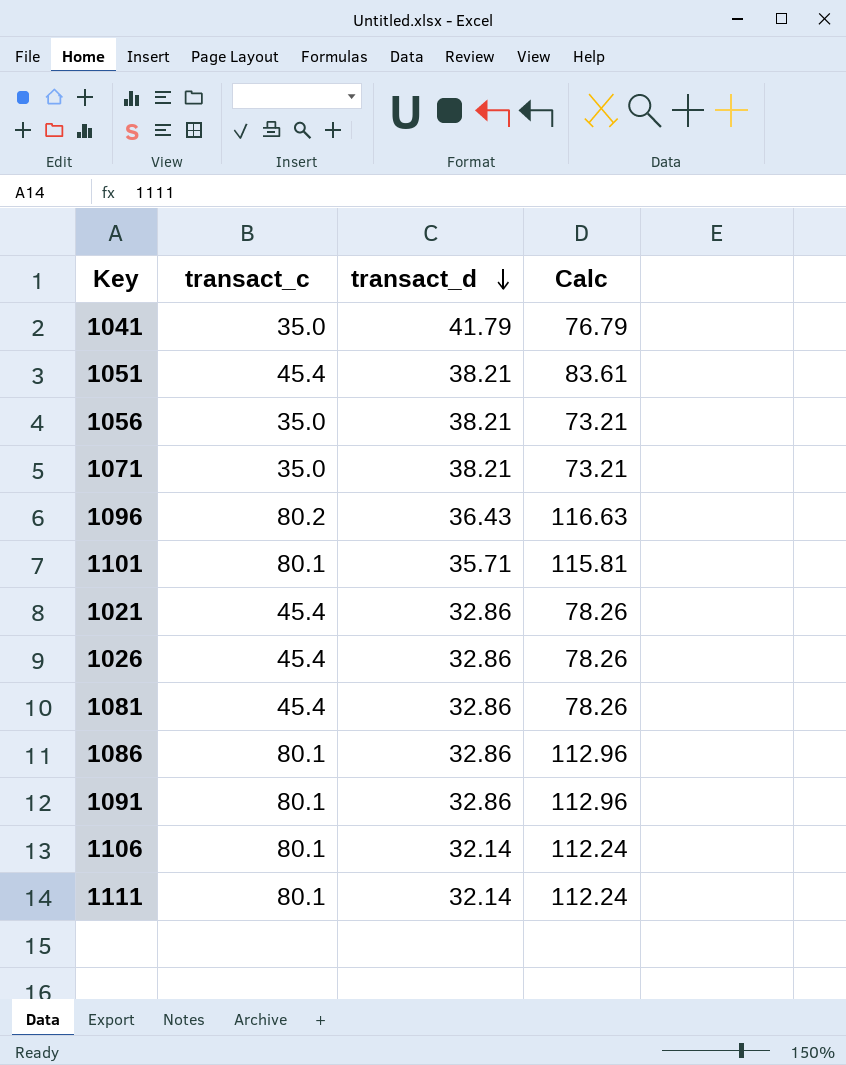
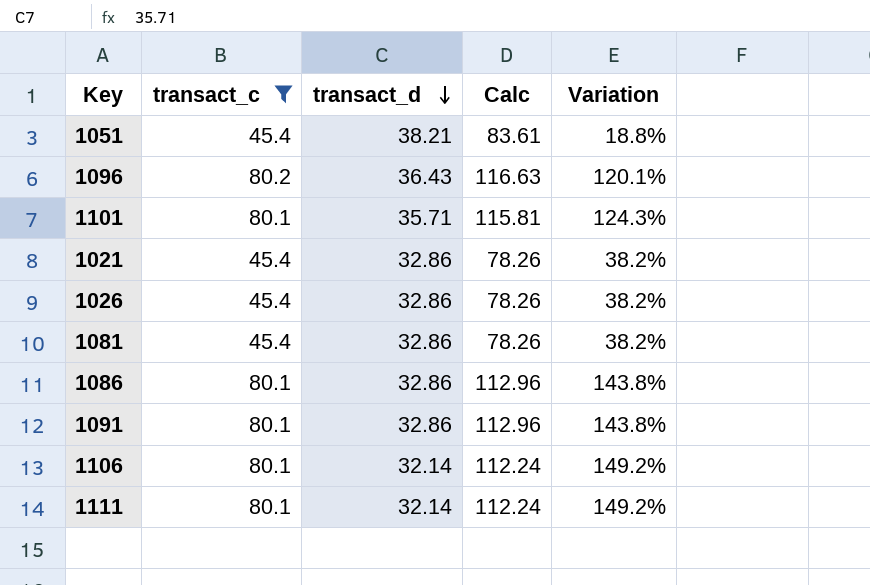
filter: none -> transact_c != 35.0
column Variation | formula: none -> ([transact_c] - [transact_d]) / [transact_d]

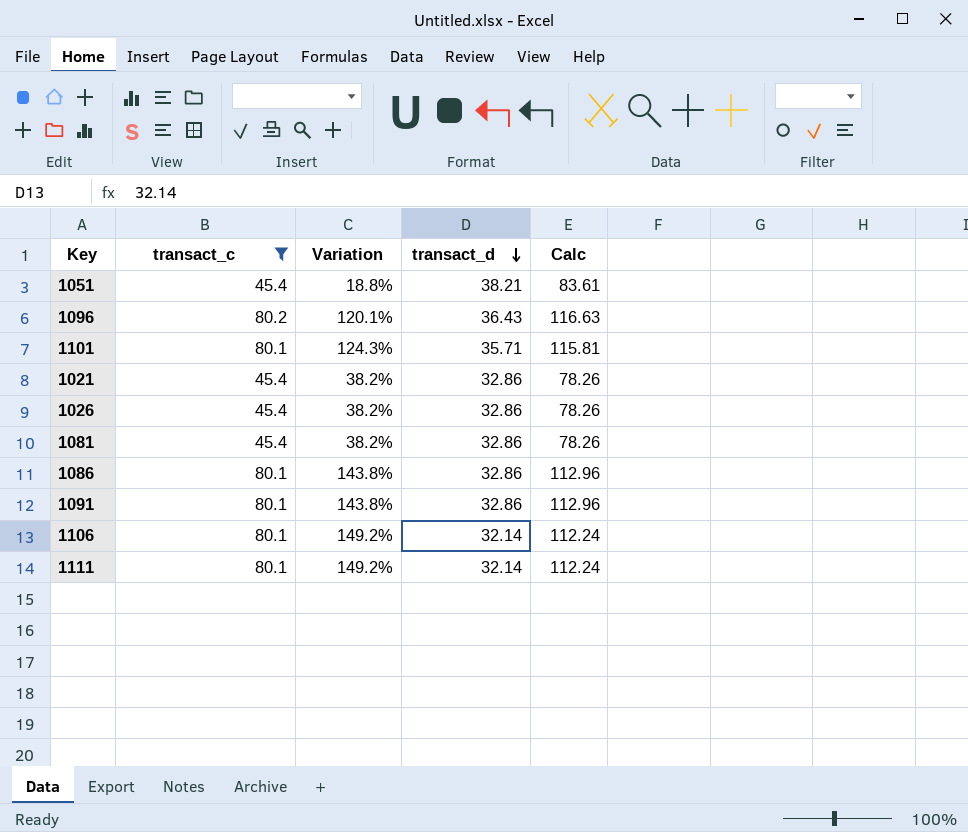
column Variation | position: 5 -> 3

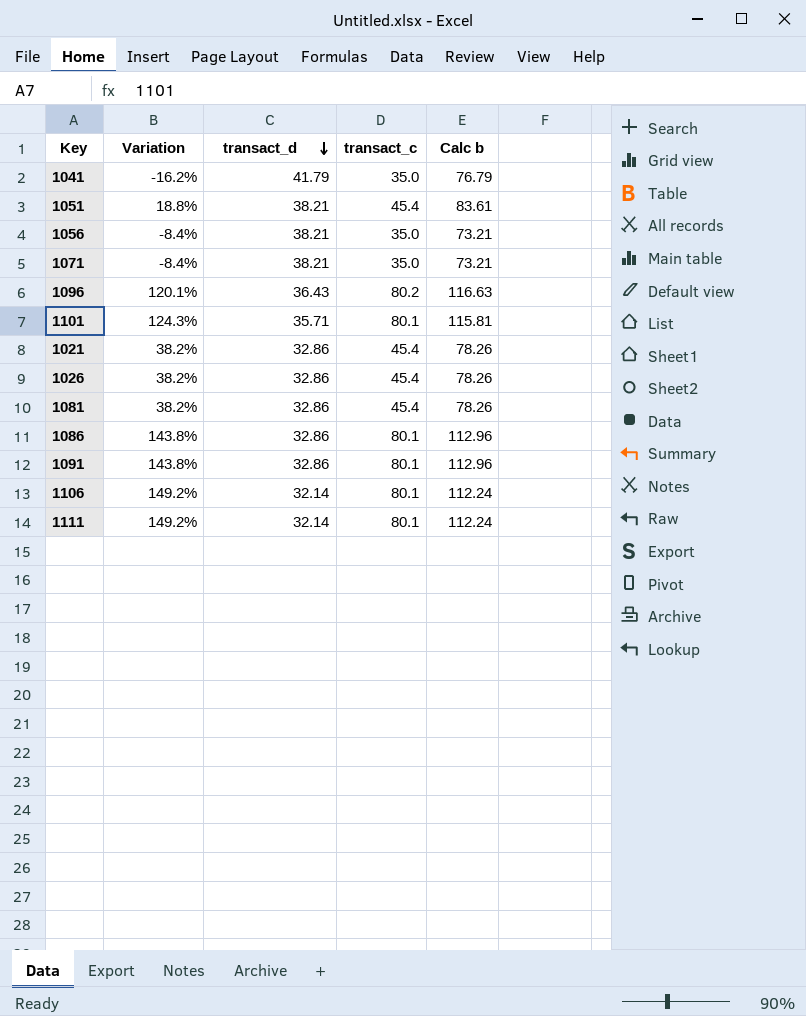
filter: transact_c != 35.0 -> none
column transact_c | position: 2 -> 4
column name: Calc -> Calc b

